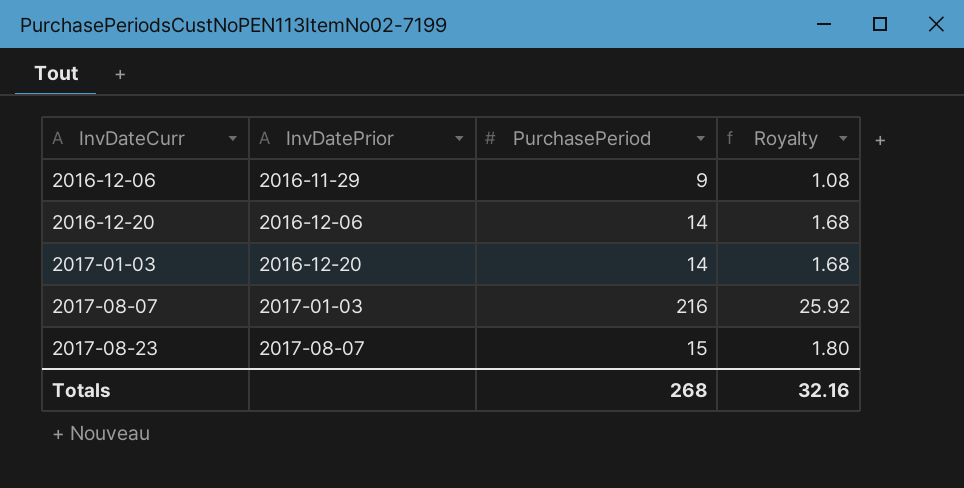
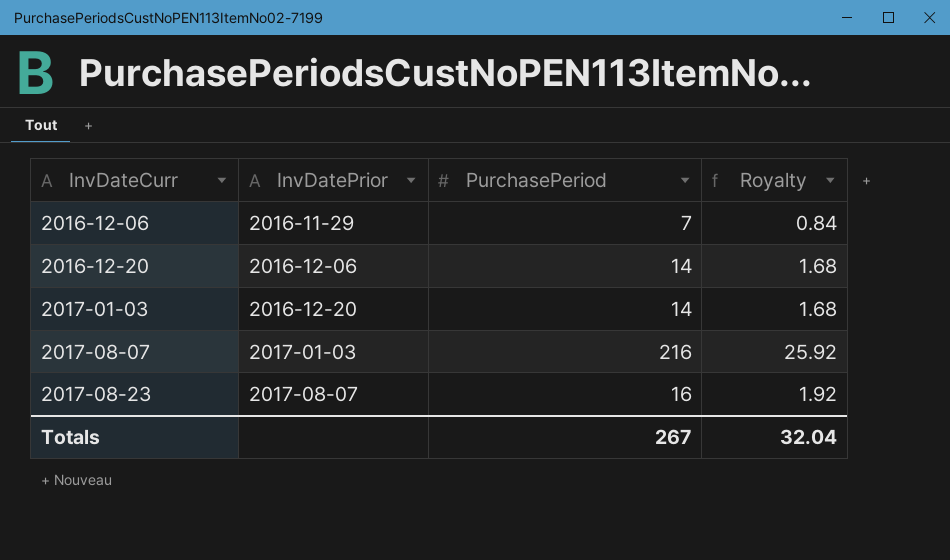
2016-12-06 | PurchasePeriod: 9 -> 7
2016-12-06 | Royalty: 1.08 -> 0.84
2017-08-23 | PurchasePeriod: 15 -> 16
2017-08-23 | Royalty: 1.80 -> 1.92
Totals | PurchasePeriod: 268 -> 267
Totals | Royalty: 32.16 -> 32.04

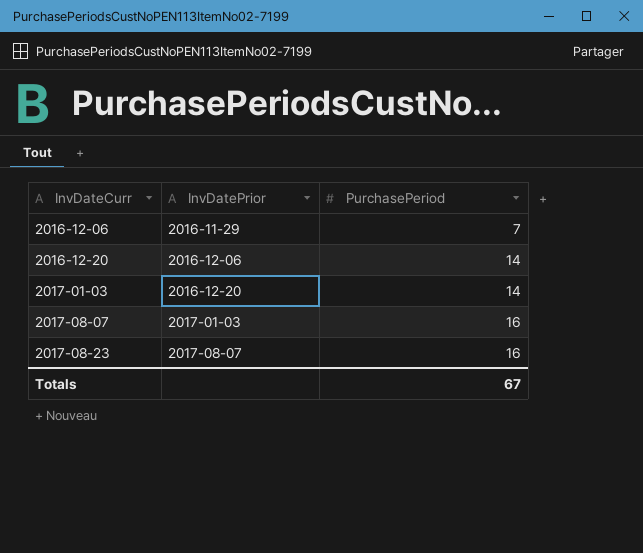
column Royalty | formula: [PurchasePeriod] * 0.12 -> none
2017-08-07 | PurchasePeriod: 216 -> 16
Totals | PurchasePeriod: 267 -> 67

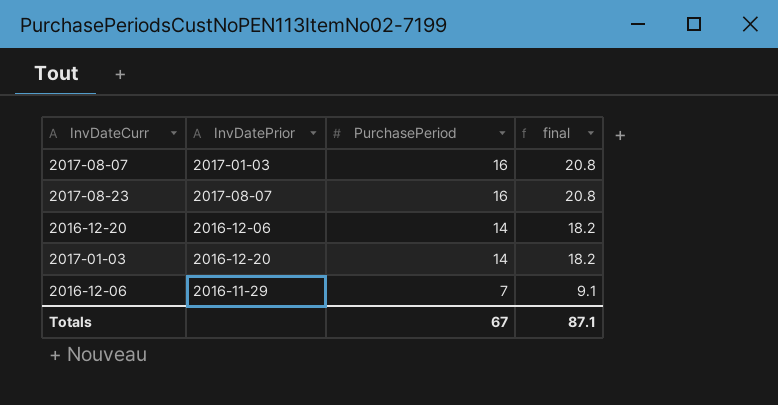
row order: InvDateCurr ascending -> PurchasePeriod descending
column final | formula: none -> [PurchasePeriod] * 1.3

